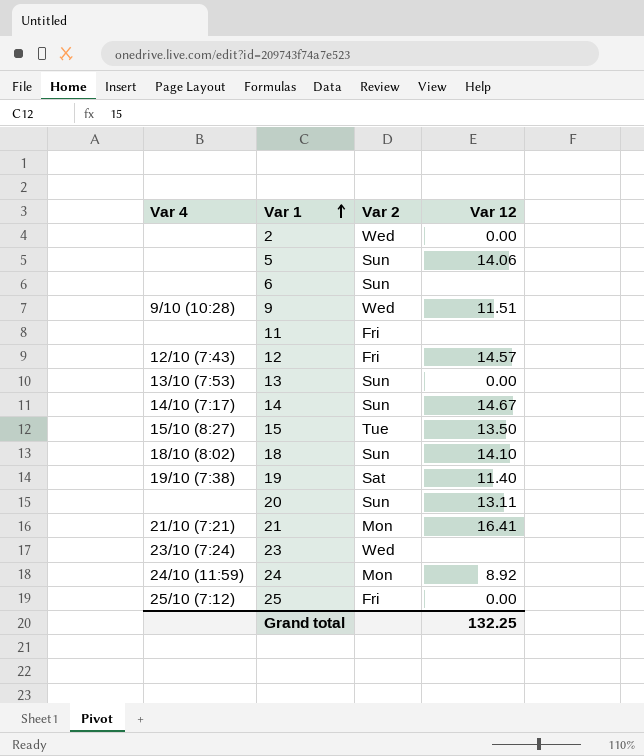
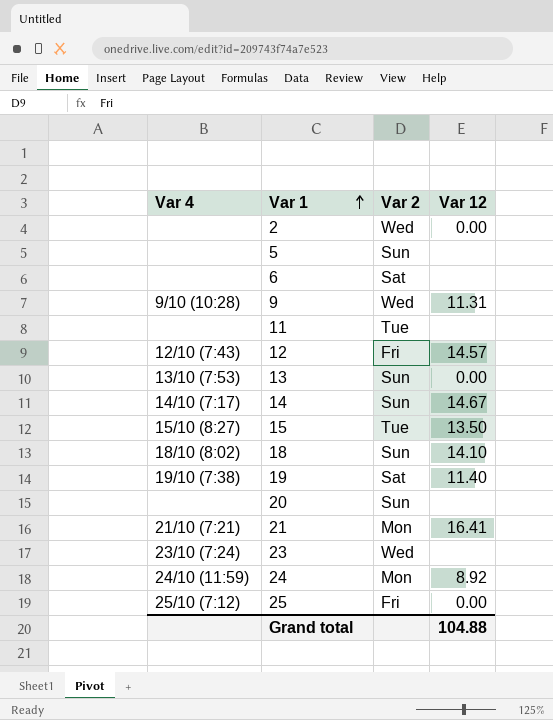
5 | Var 12: 14.06 -> none
6 | Var 2: Sun -> Sat
9 | Var 12: 11.51 -> 11.31
11 | Var 2: Fri -> Tue
20 | Var 12: 13.11 -> none
Grand total | Var 12: 132.25 -> 104.88

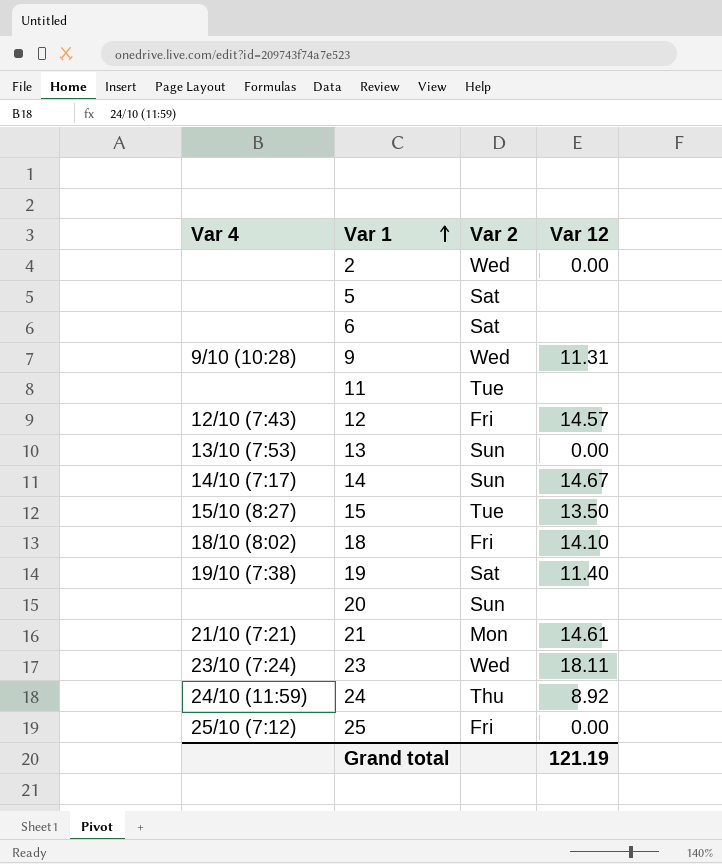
5 | Var 2: Sun -> Sat
18 | Var 2: Sun -> Fri
21 | Var 12: 16.41 -> 14.61
23 | Var 12: none -> 18.11
24 | Var 2: Mon -> Thu
Grand total | Var 12: 104.88 -> 121.19

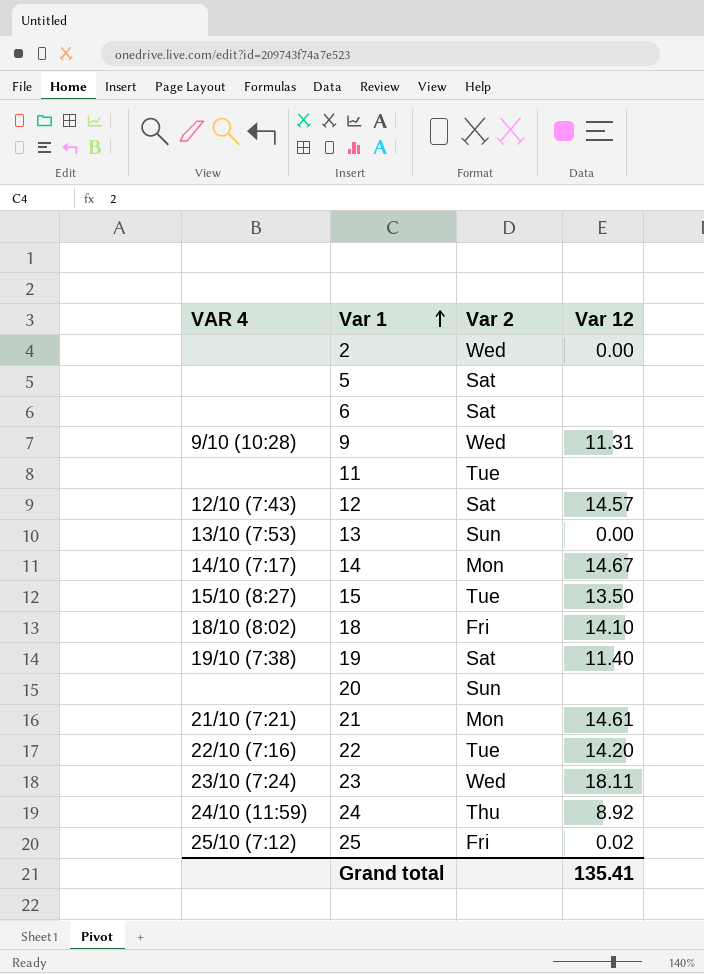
column name: Var 4 -> VAR 4
12 | Var 2: Fri -> Sat
14 | Var 2: Sun -> Mon
row 22: none -> 22/10 (7:16) | Tue | 14.20
25 | Var 12: 0.00 -> 0.02
Grand total | Var 12: 121.19 -> 135.41

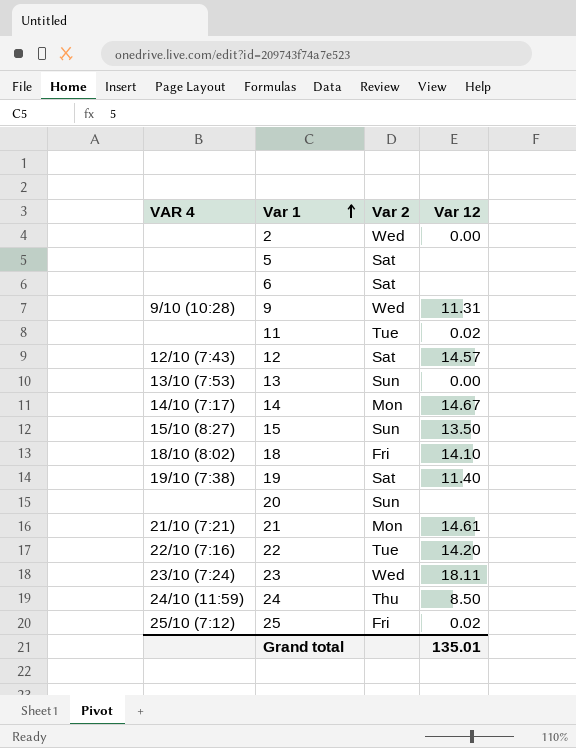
11 | Var 12: none -> 0.02
15 | Var 2: Tue -> Sun
24 | Var 12: 8.92 -> 8.50
Grand total | Var 12: 135.41 -> 135.01

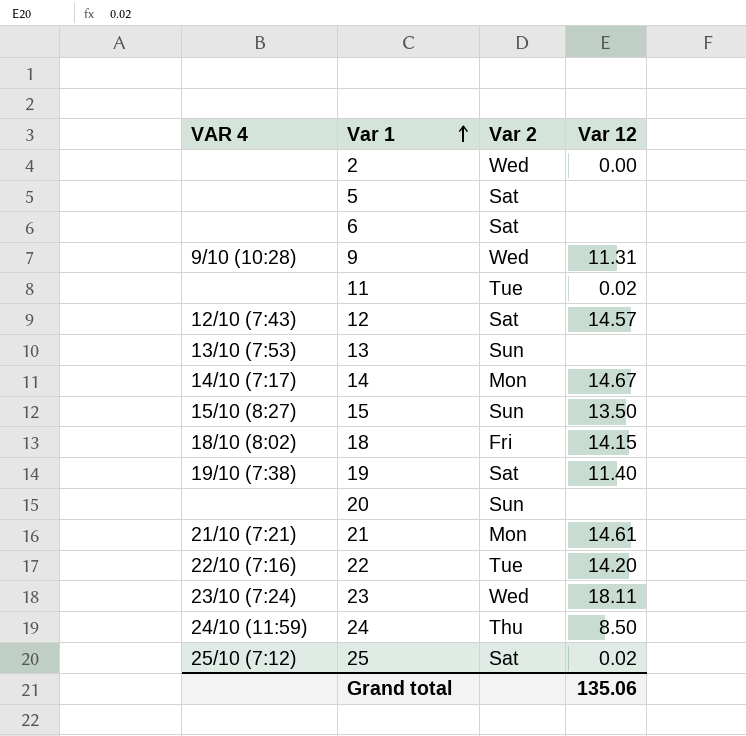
13 | Var 12: 0.00 -> none
18 | Var 12: 14.10 -> 14.15
25 | Var 2: Fri -> Sat
Grand total | Var 12: 135.01 -> 135.06

